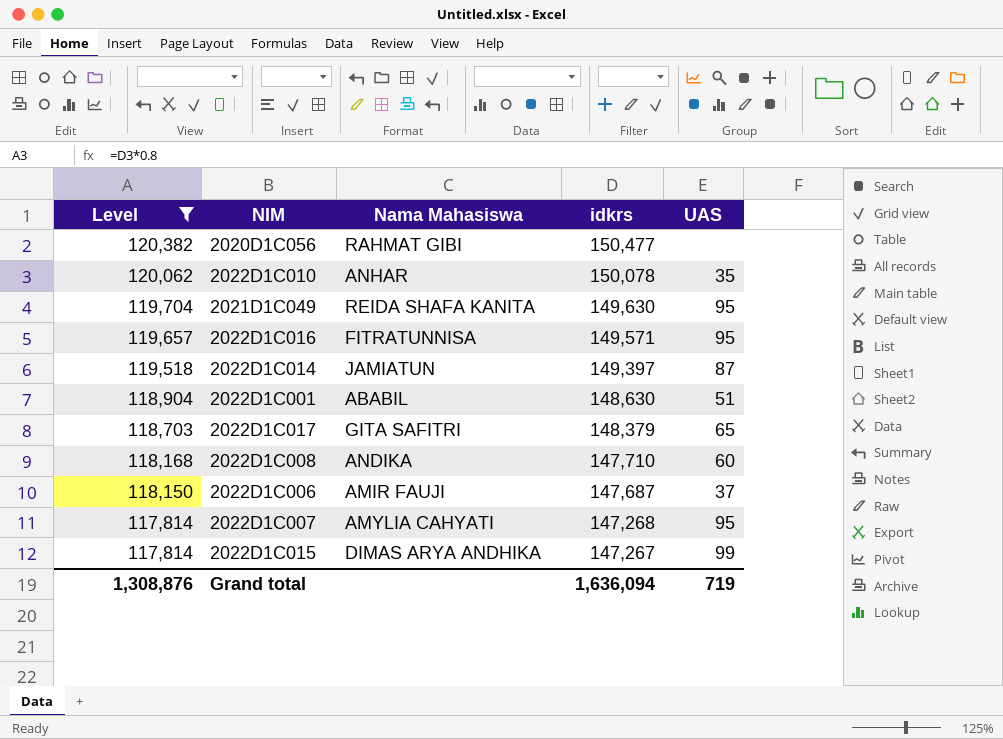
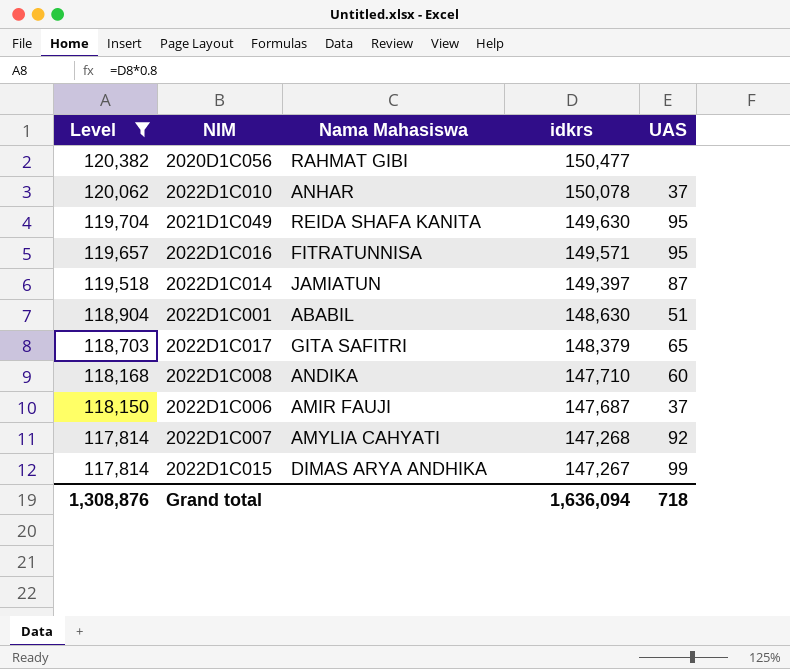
2022D1C010 | UAS: 35 -> 37
2022D1C007 | UAS: 95 -> 92
Grand total | UAS: 719 -> 718

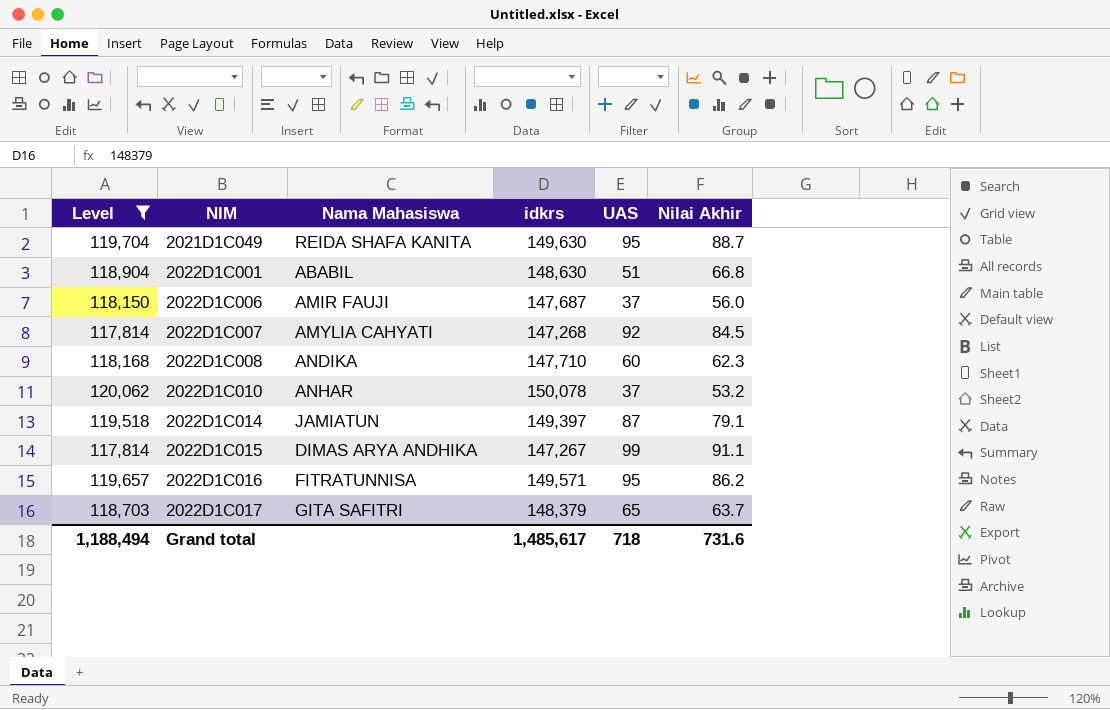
row order: Level descending -> NIM ascending
column Nilai Akhir | position: none -> 6
row 2020D1C056: 120,382 | RAHMAT GIBI | 150,477 | none -> none
Grand total | Level: 1,308,876 -> 1,188,494
Grand total | idkrs: 1,636,094 -> 1,485,617

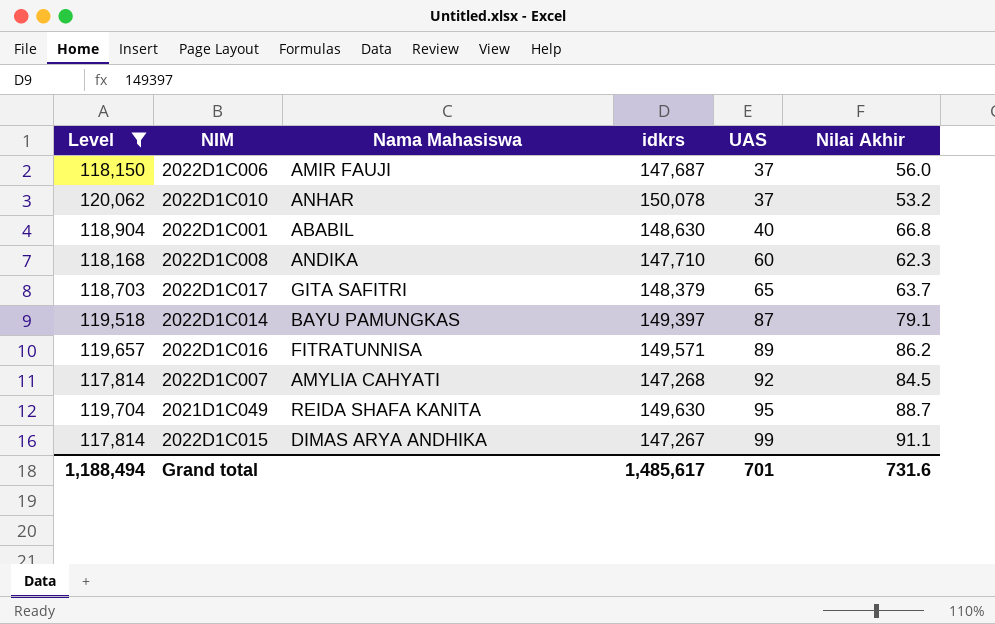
row order: NIM ascending -> UAS ascending
2022D1C001 | UAS: 51 -> 40
2022D1C014 | Nama Mahasiswa: JAMIATUN -> BAYU PAMUNGKAS
2022D1C016 | UAS: 95 -> 89
Grand total | UAS: 718 -> 701

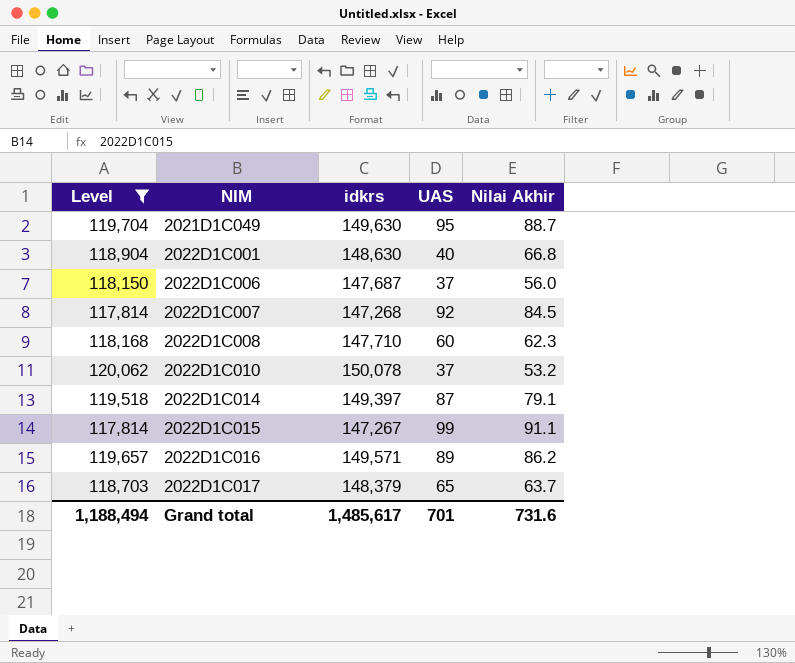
row order: UAS ascending -> NIM ascending
column Nama Mahasiswa | position: 3 -> none

